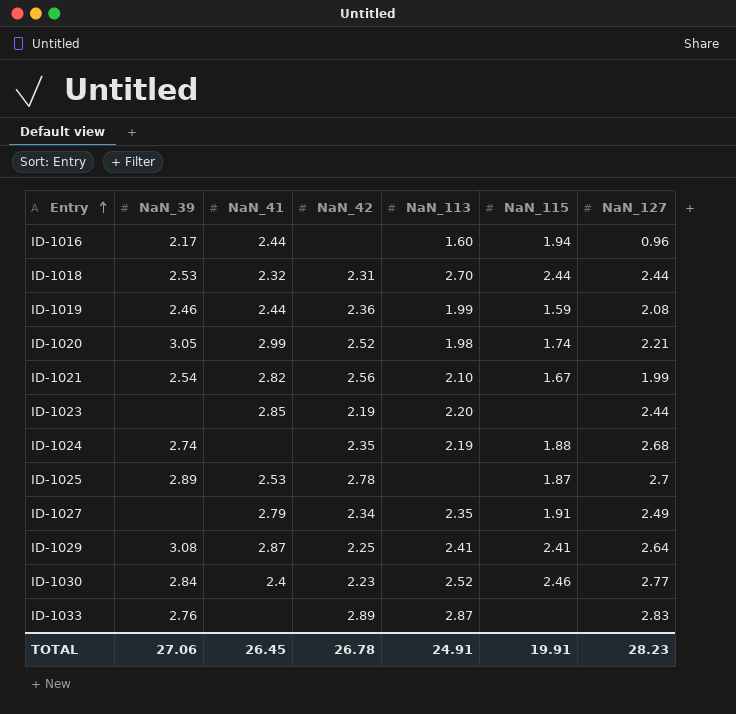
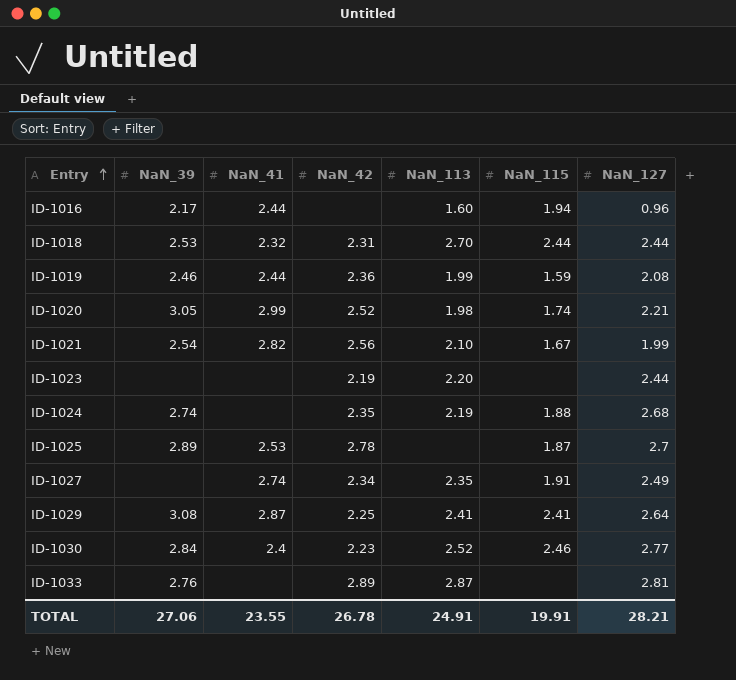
ID-1023 | NaN_41: 2.85 -> none
ID-1027 | NaN_41: 2.79 -> 2.74
ID-1033 | NaN_127: 2.83 -> 2.81
TOTAL | NaN_41: 26.45 -> 23.55
TOTAL | NaN_127: 28.23 -> 28.21

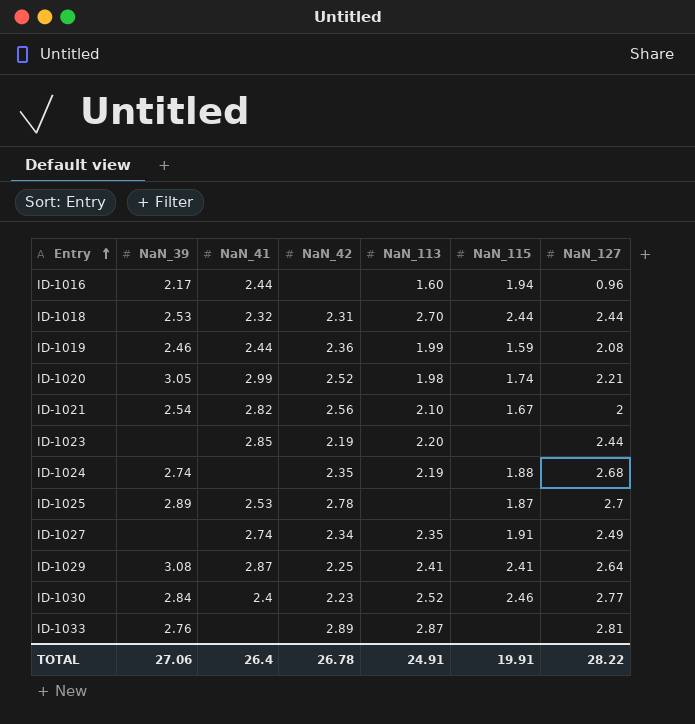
ID-1021 | NaN_127: 1.99 -> 2
ID-1023 | NaN_41: none -> 2.85
TOTAL | NaN_41: 23.55 -> 26.4
TOTAL | NaN_127: 28.21 -> 28.22

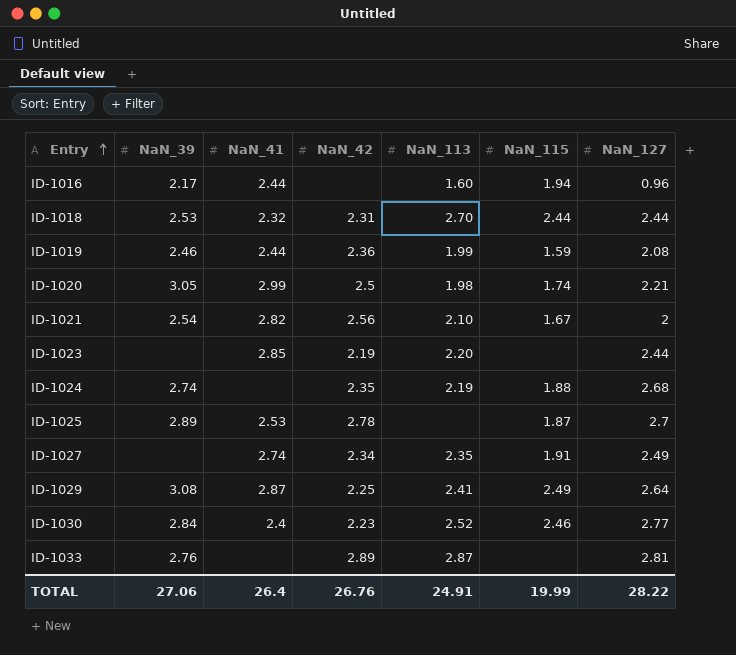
ID-1020 | NaN_42: 2.52 -> 2.5
ID-1029 | NaN_115: 2.41 -> 2.49
TOTAL | NaN_42: 26.78 -> 26.76
TOTAL | NaN_115: 19.91 -> 19.99

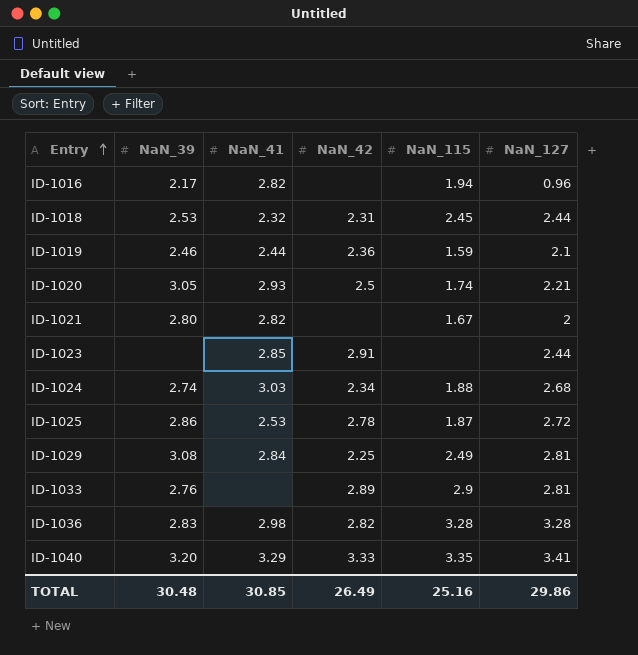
column NaN_113 | position: 5 -> none
row ID-1027: none | 2.74 | 2.34 | 2.35 | 1.91 | 2.49 -> none
row ID-1030: 2.84 | 2.4 | 2.23 | 2.52 | 2.46 | 2.77 -> none
ID-1016 | NaN_41: 2.44 -> 2.82
ID-1018 | NaN_115: 2.44 -> 2.45
ID-1019 | NaN_127: 2.08 -> 2.1
ID-1020 | NaN_41: 2.99 -> 2.93
ID-1021 | NaN_39: 2.54 -> 2.80
ID-1021 | NaN_42: 2.56 -> none
ID-1023 | NaN_42: 2.19 -> 2.91
ID-1024 | NaN_41: none -> 3.03
ID-1024 | NaN_42: 2.35 -> 2.34
ID-1025 | NaN_39: 2.89 -> 2.86
ID-1025 | NaN_127: 2.7 -> 2.72
ID-1029 | NaN_41: 2.87 -> 2.84
ID-1029 | NaN_127: 2.64 -> 2.81
ID-1033 | NaN_115: none -> 2.9
row ID-1036: none -> 2.83 | 2.98 | 2.82 | 3.28 | 3.28
row ID-1040: none -> 3.20 | 3.29 | 3.33 | 3.35 | 3.41
TOTAL | NaN_39: 27.06 -> 30.48
TOTAL | NaN_41: 26.4 -> 30.85
TOTAL | NaN_42: 26.76 -> 26.49
TOTAL | NaN_115: 19.99 -> 25.16
TOTAL | NaN_127: 28.22 -> 29.86

